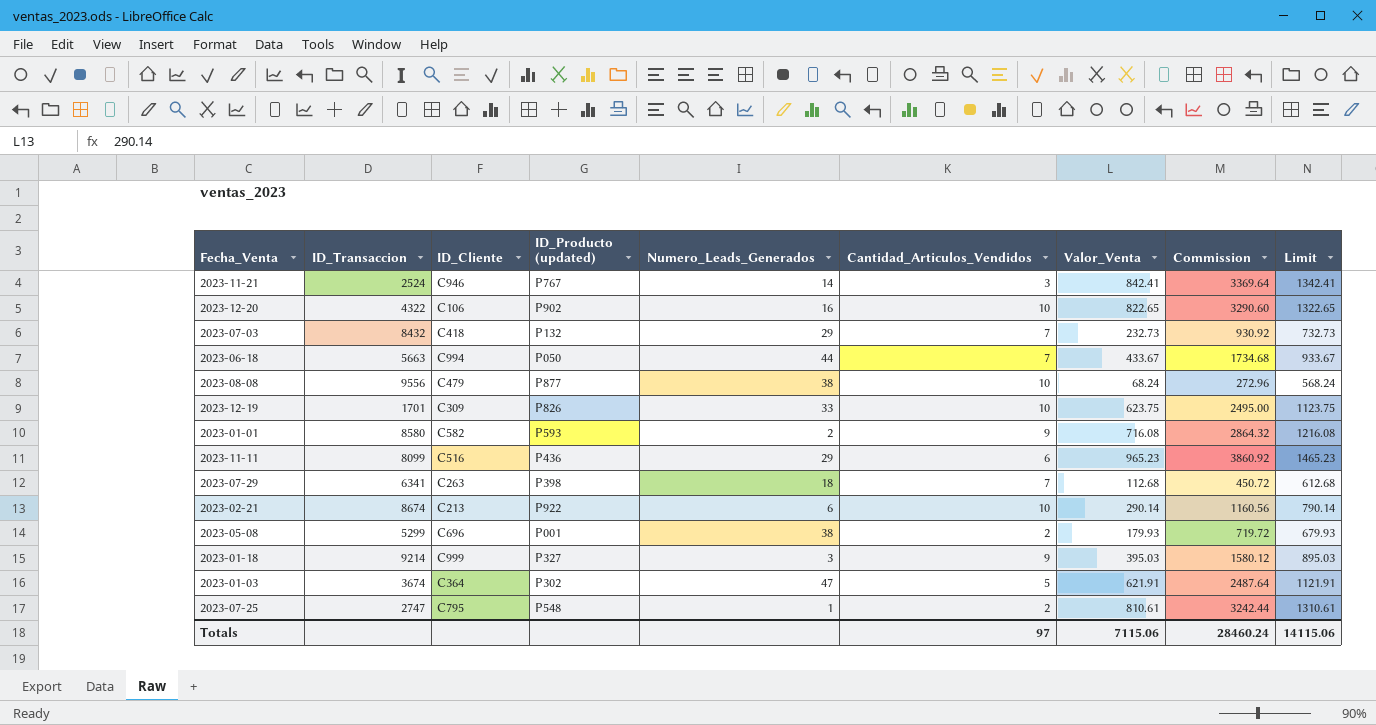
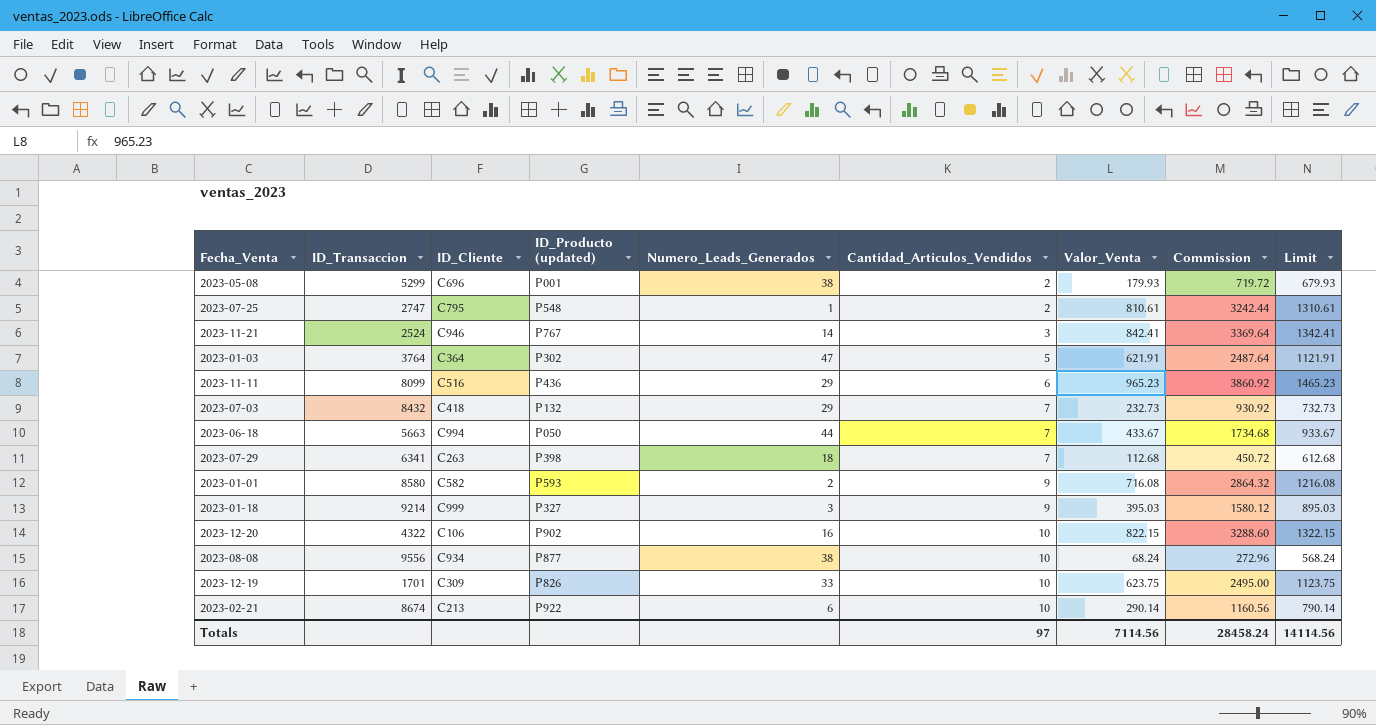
row order: none -> Cantidad_Articulos_Vendidos ascending
2023-01-03 | ID_Transaccion: 3674 -> 3764
2023-12-20 | Valor_Venta: 822.65 -> 822.15
2023-12-20 | Commission: 3290.60 -> 3288.60
2023-12-20 | Limit: 1322.65 -> 1322.15
2023-08-08 | ID_Cliente: C479 -> C934
Totals | Valor_Venta: 7115.06 -> 7114.56
Totals | Commission: 28460.24 -> 28458.24
Totals | Limit: 14115.06 -> 14114.56

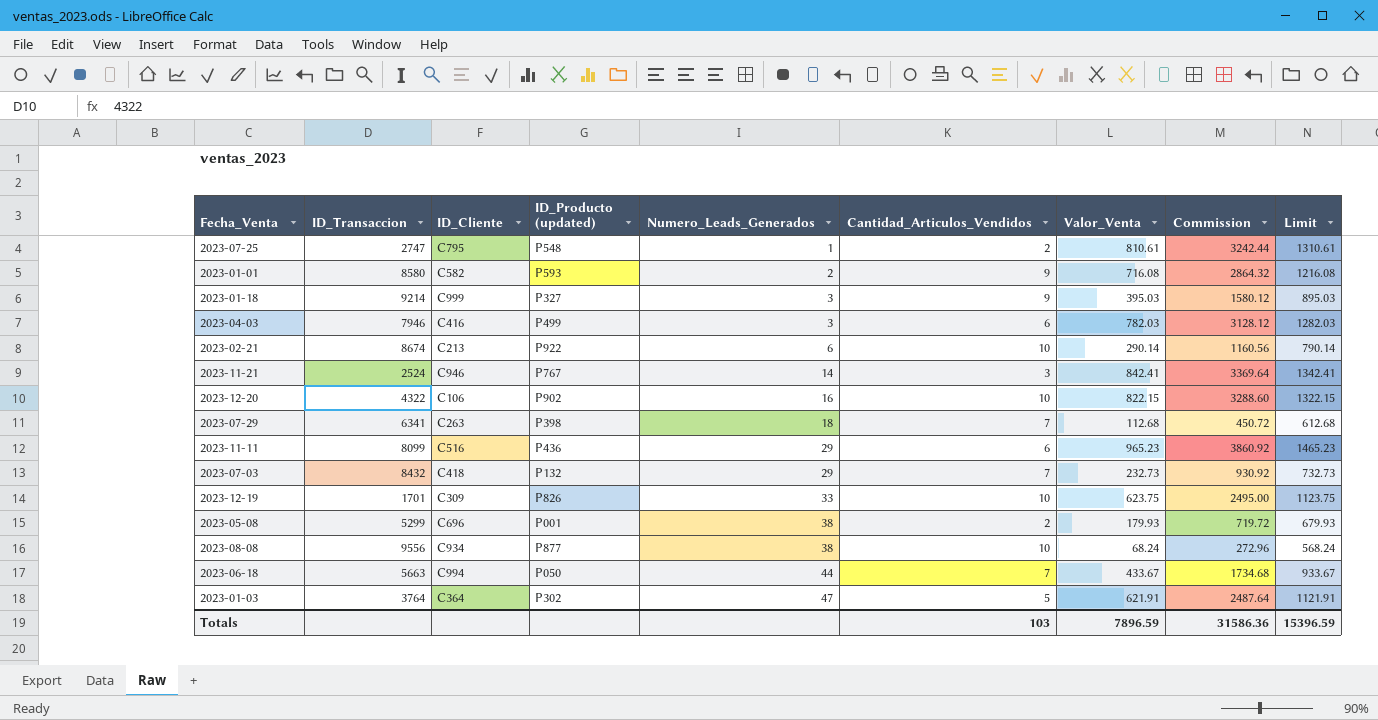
row order: Cantidad_Articulos_Vendidos ascending -> Numero_Leads_Generados ascending
row 2023-04-03: none -> 7946 | C416 | P499 | 3 | 6 | 782.03 | 3128.12 | 1282.03
Totals | Cantidad_Articulos_Vendidos: 97 -> 103
Totals | Valor_Venta: 7114.56 -> 7896.59
Totals | Commission: 28458.24 -> 31586.36
Totals | Limit: 14114.56 -> 15396.59

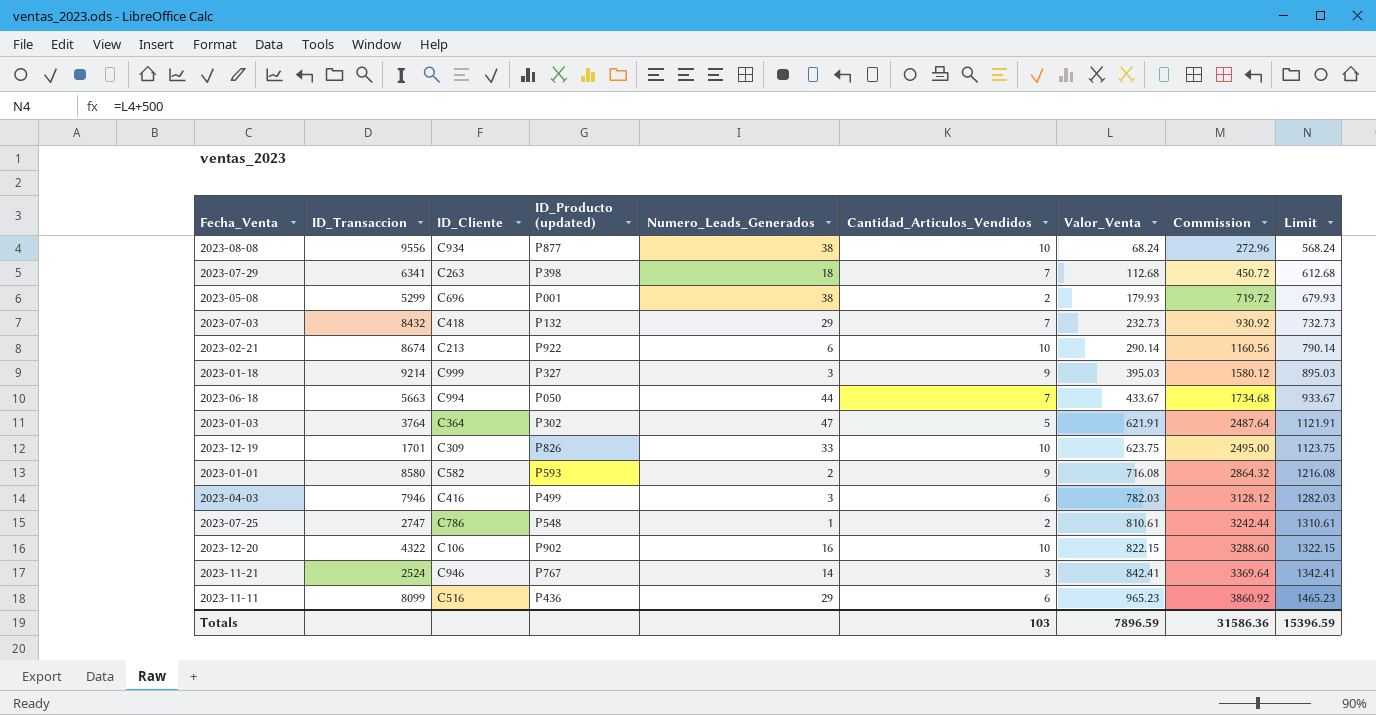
row order: Numero_Leads_Generados ascending -> Valor_Venta ascending
2023-07-25 | ID_Cliente: C795 -> C786

